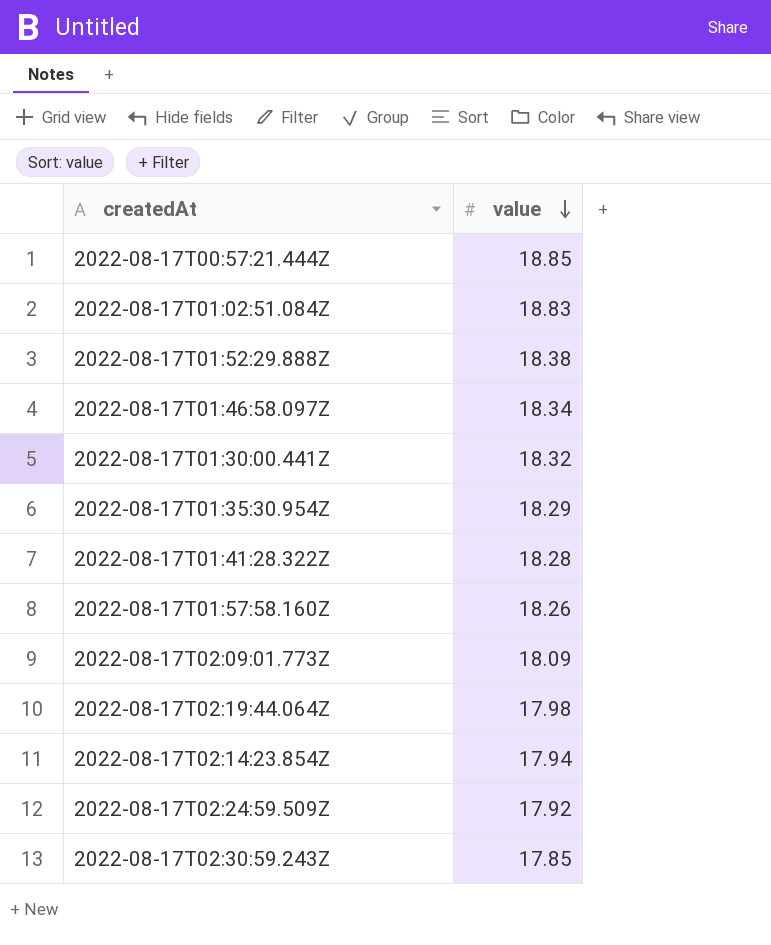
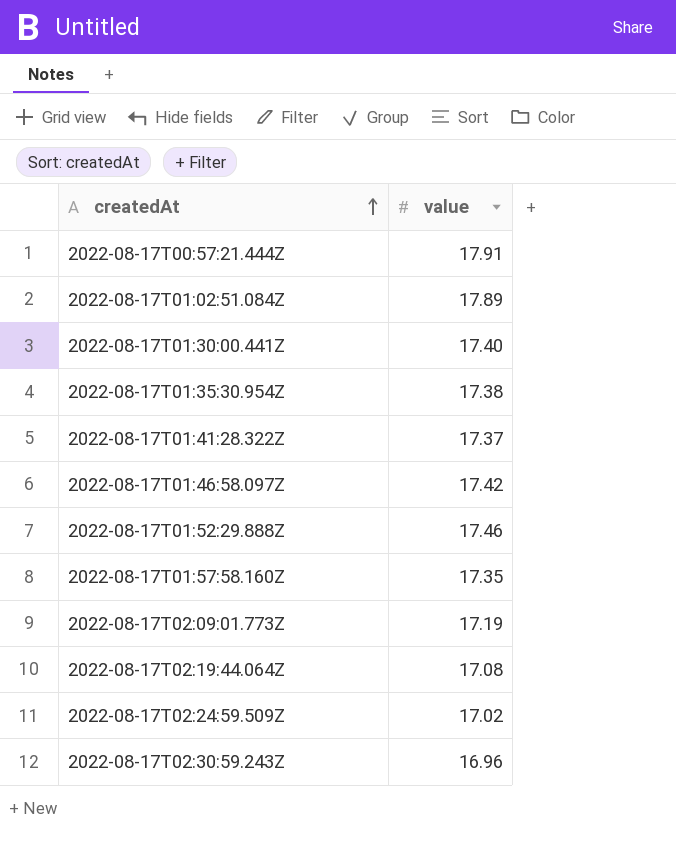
row order: value descending -> createdAt ascending
row 2022-08-17T02:14:23.854Z: 17.94 -> none
2022-08-17T00:57:21.444Z | value: 18.85 -> 17.91
2022-08-17T01:02:51.084Z | value: 18.83 -> 17.89
2022-08-17T01:30:00.441Z | value: 18.32 -> 17.40
2022-08-17T01:35:30.954Z | value: 18.29 -> 17.38
2022-08-17T01:41:28.322Z | value: 18.28 -> 17.37
2022-08-17T01:46:58.097Z | value: 18.34 -> 17.42
2022-08-17T01:52:29.888Z | value: 18.38 -> 17.46
2022-08-17T01:57:58.160Z | value: 18.26 -> 17.35
2022-08-17T02:09:01.773Z | value: 18.09 -> 17.19
2022-08-17T02:19:44.064Z | value: 17.98 -> 17.08
2022-08-17T02:24:59.509Z | value: 17.92 -> 17.02
2022-08-17T02:30:59.243Z | value: 17.85 -> 16.96

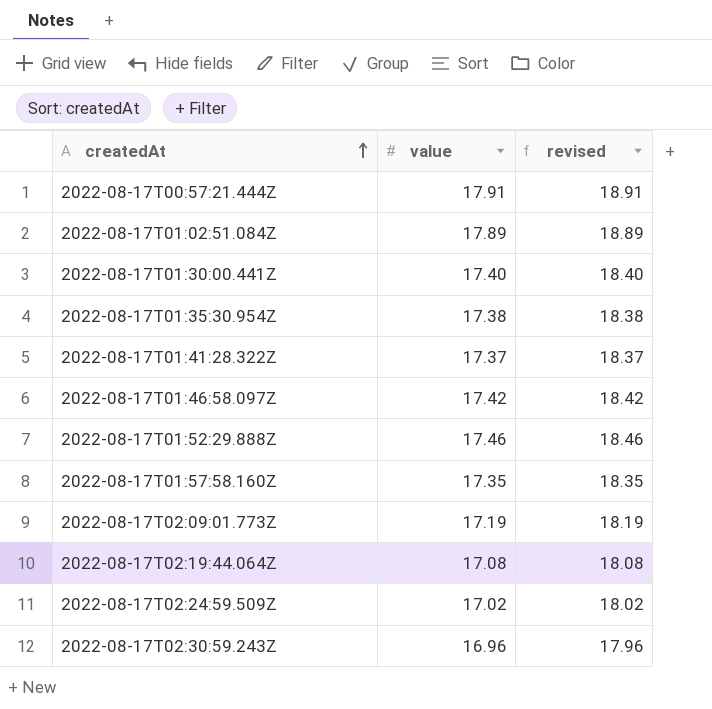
column revised | formula: none -> [value] + 1

